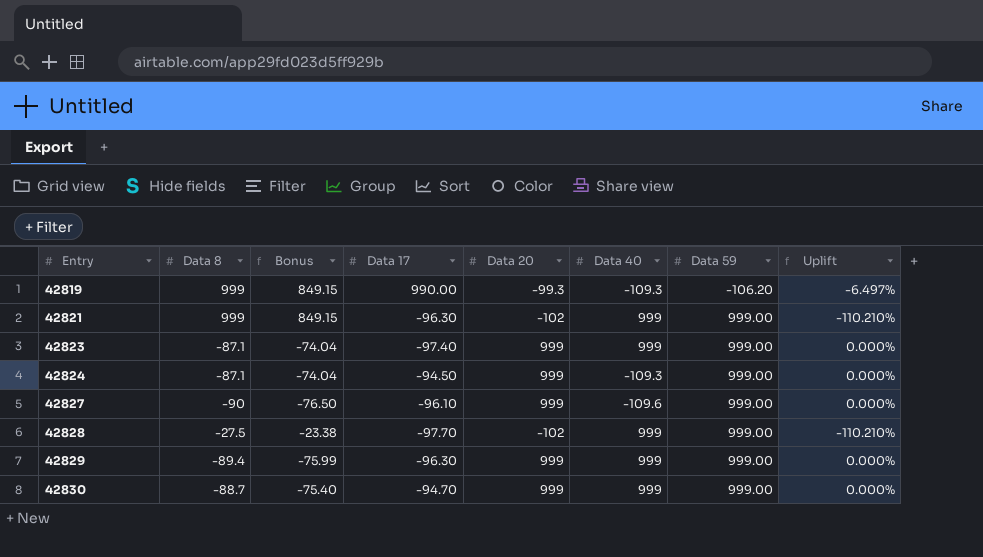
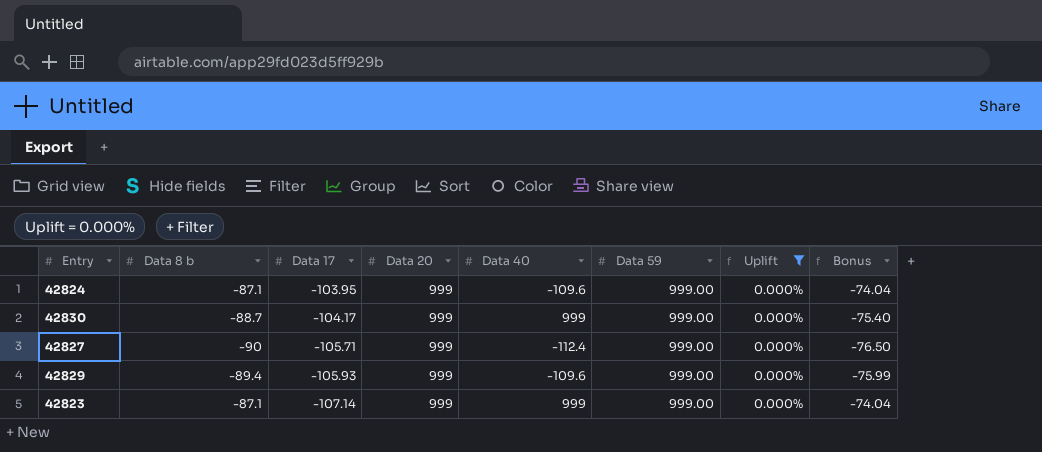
filter: none -> Uplift = 0.000%
row order: Entry ascending -> Data 17 descending
column name: Data 8 -> Data 8 b
column Bonus | position: 3 -> 8
42824 | Data 17: -94.50 -> -103.95
42824 | Data 40: -109.3 -> -109.6
42830 | Data 17: -94.70 -> -104.17
42827 | Data 17: -96.10 -> -105.71
42827 | Data 40: -109.6 -> -112.4
42829 | Data 17: -96.30 -> -105.93
42829 | Data 40: 999 -> -109.6
42823 | Data 17: -97.40 -> -107.14

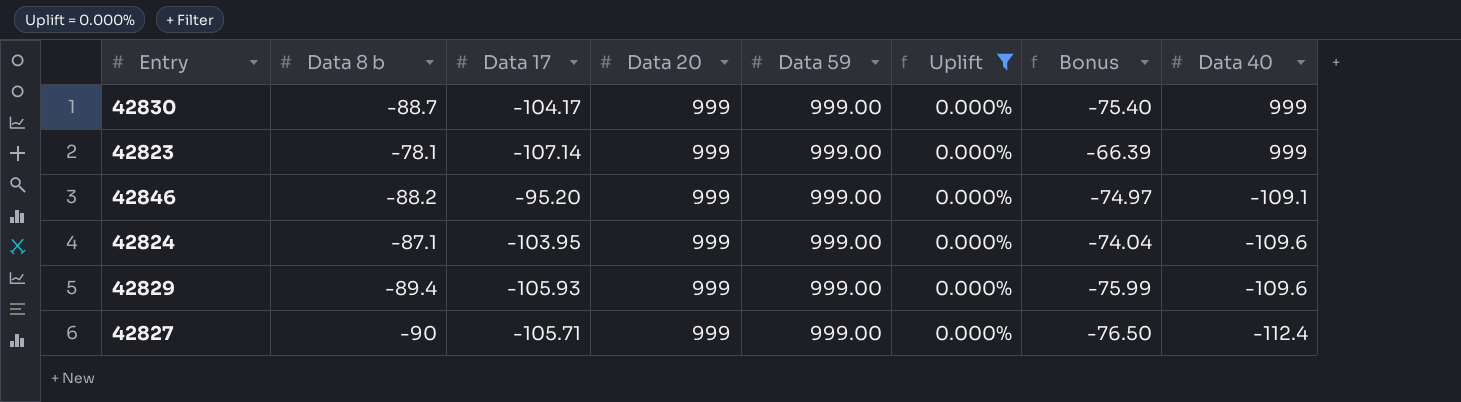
row order: Data 17 descending -> Data 40 descending
column Data 40 | position: 5 -> 8
42823 | Data 8 b: -87.1 -> -78.1
42823 | Bonus: -74.04 -> -66.39
row 42846: none -> -88.2 | -95.20 | 999 | 999.00 | 0.000% | -74.97 | -109.1

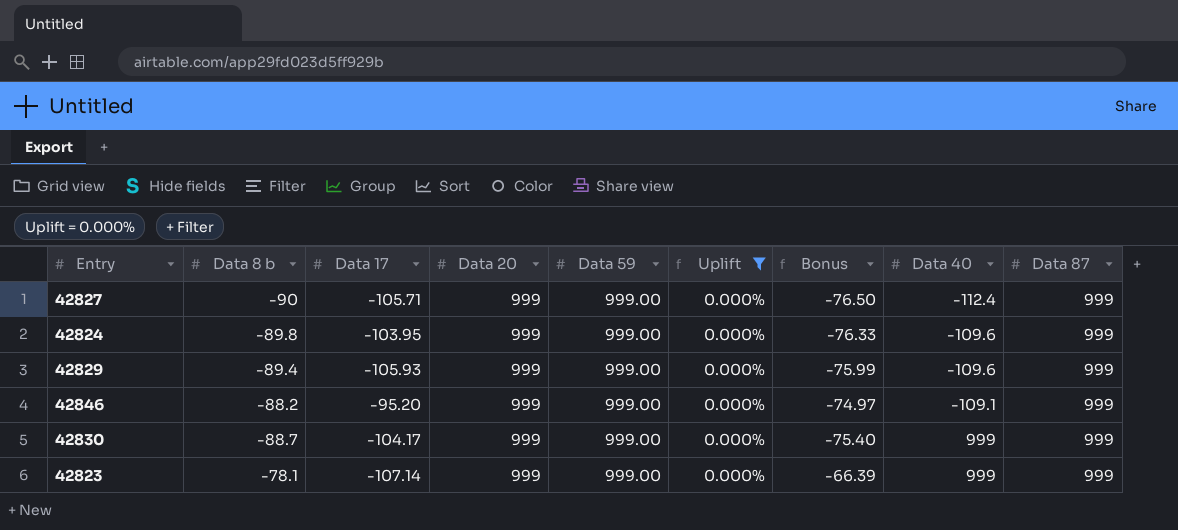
row order: Data 40 descending -> Data 40 ascending
column Data 87 | position: none -> 9
42824 | Data 8 b: -87.1 -> -89.8
42824 | Bonus: -74.04 -> -76.33

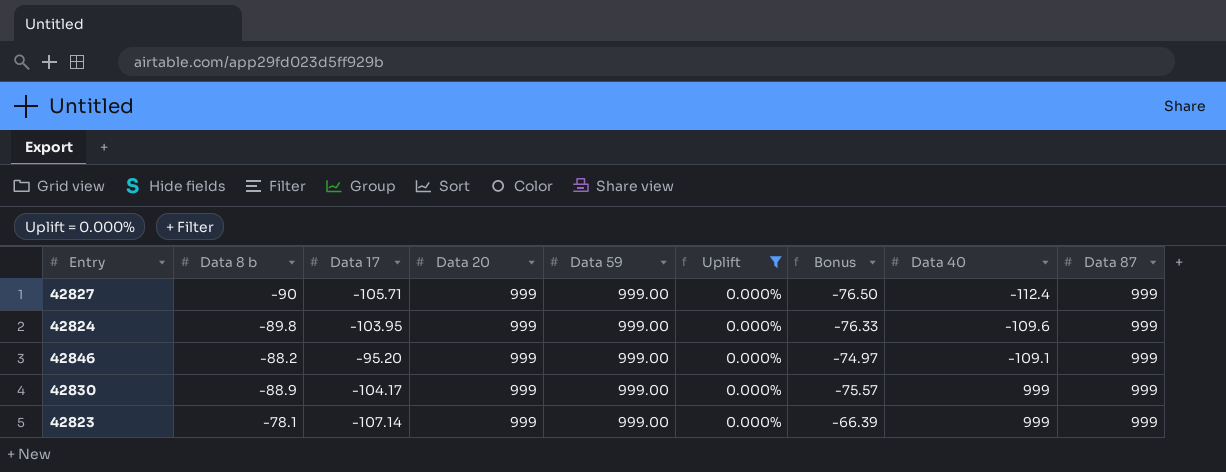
row 42829: -89.4 | -105.93 | 999 | 999.00 | 0.000% | -75.99 | -109.6 | 999 -> none
42830 | Data 8 b: -88.7 -> -88.9
42830 | Bonus: -75.40 -> -75.57

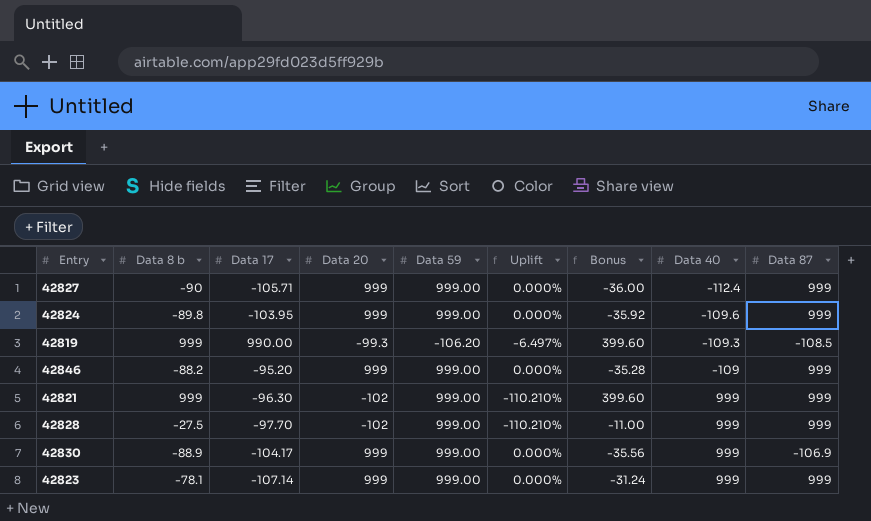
filter: Uplift = 0.000% -> none
column Bonus | formula: [Data 8 b] * 0.85 -> [Data 8 b] * 0.4
42846 | Data 40: -109.1 -> -109
42830 | Data 87: 999 -> -106.9

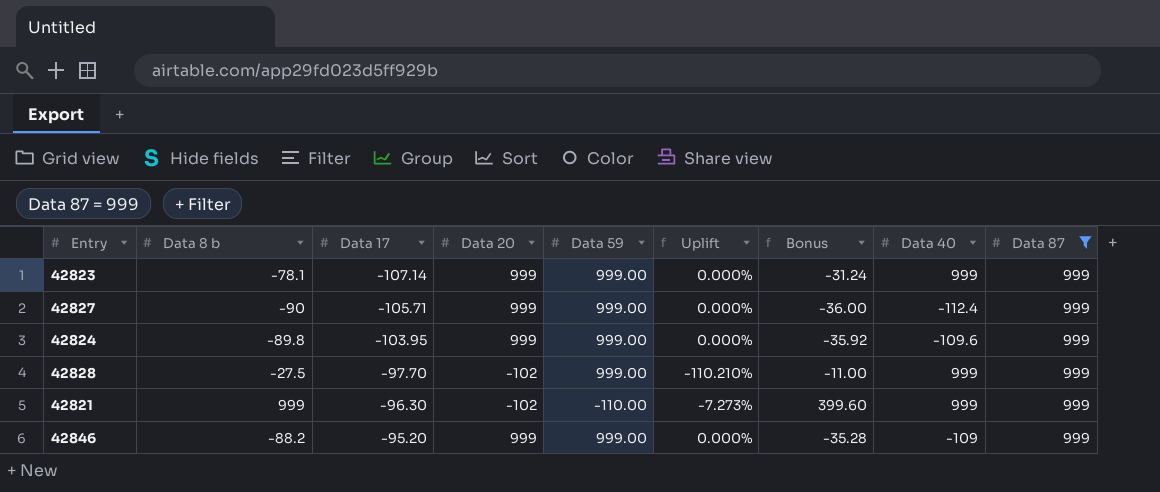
filter: none -> Data 87 = 999
row order: Data 40 ascending -> Data 17 ascending
42821 | Data 59: 999.00 -> -110.00
42821 | Uplift: -110.210% -> -7.273%

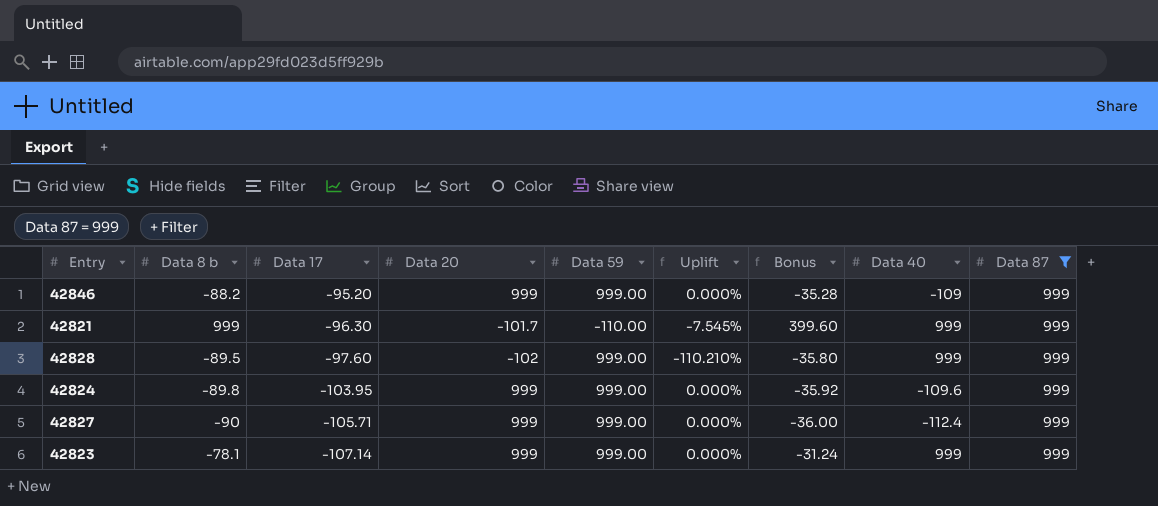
row order: Data 17 ascending -> Data 17 descending
42821 | Data 20: -102 -> -101.7
42821 | Uplift: -7.273% -> -7.545%
42828 | Data 8 b: -27.5 -> -89.5
42828 | Data 17: -97.70 -> -97.60
42828 | Bonus: -11.00 -> -35.80

